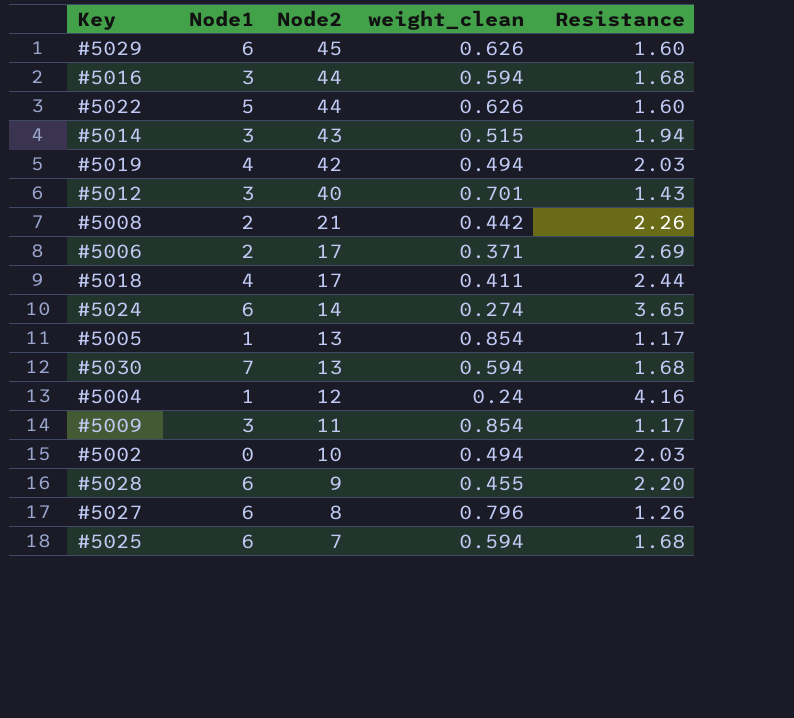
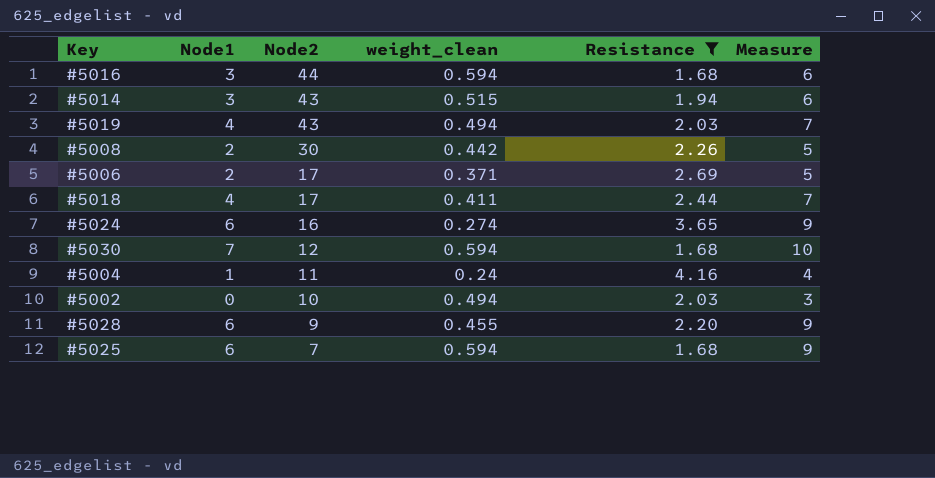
filter: none -> Resistance >= 1.68
column Measure | formula: none -> [Node1] + 3
#5019 | Node2: 42 -> 43
#5008 | Node2: 21 -> 30
#5024 | Node2: 14 -> 16
#5030 | Node2: 13 -> 12
#5004 | Node2: 12 -> 11

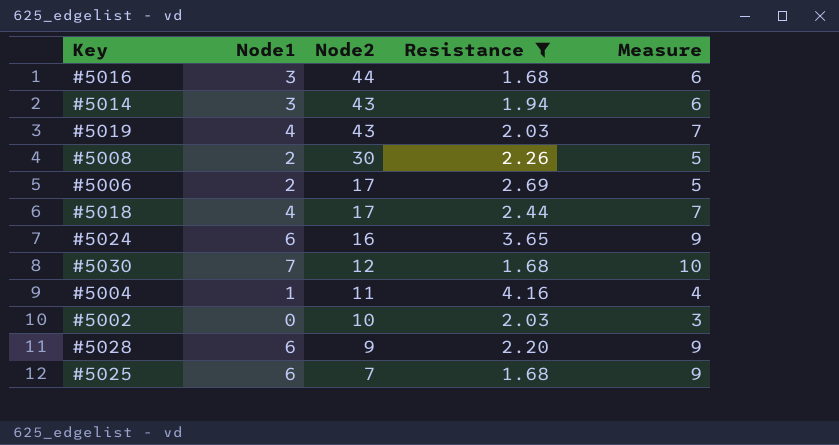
column weight_clean | position: 4 -> none

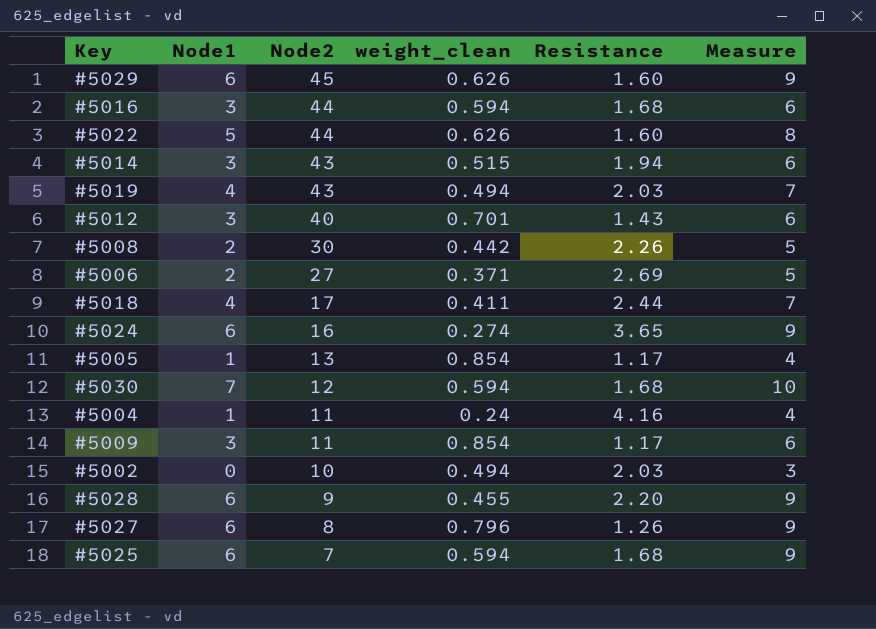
filter: Resistance >= 1.68 -> none
column weight_clean | position: none -> 4
#5006 | Node2: 17 -> 27

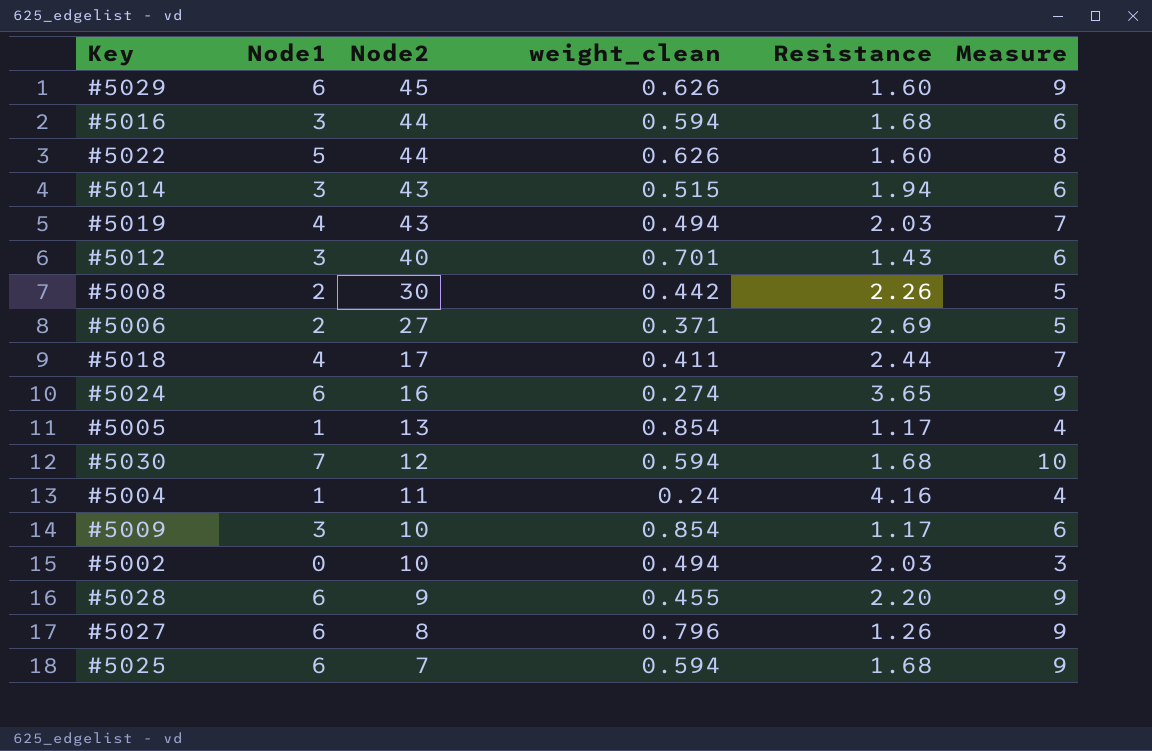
#5009 | Node2: 11 -> 10

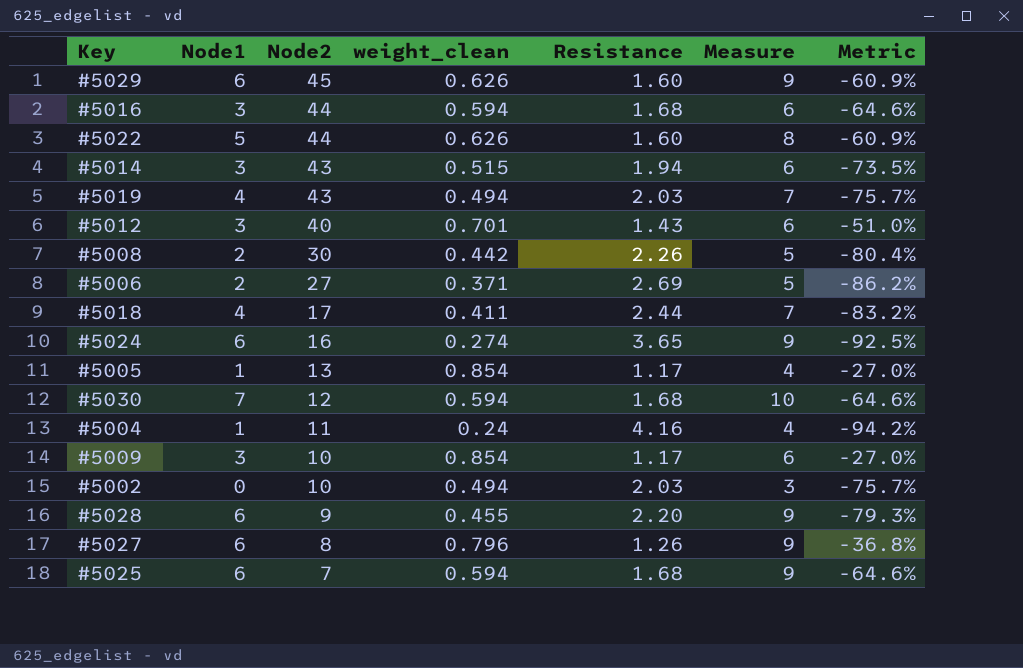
column Metric | formula: none -> ([weight_clean] - [Resistance]) / [Resistance]

